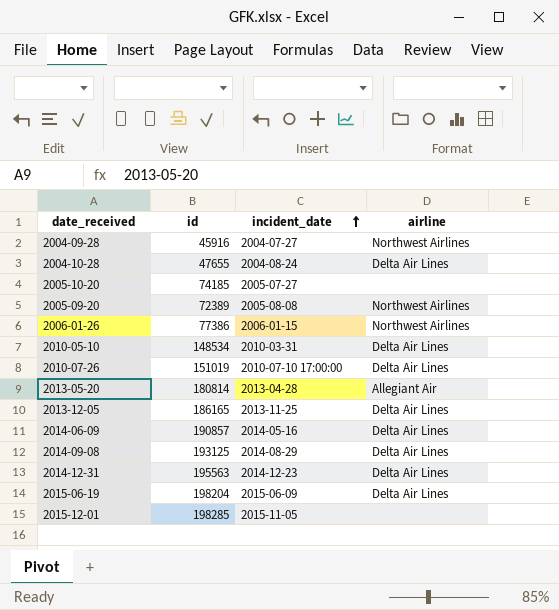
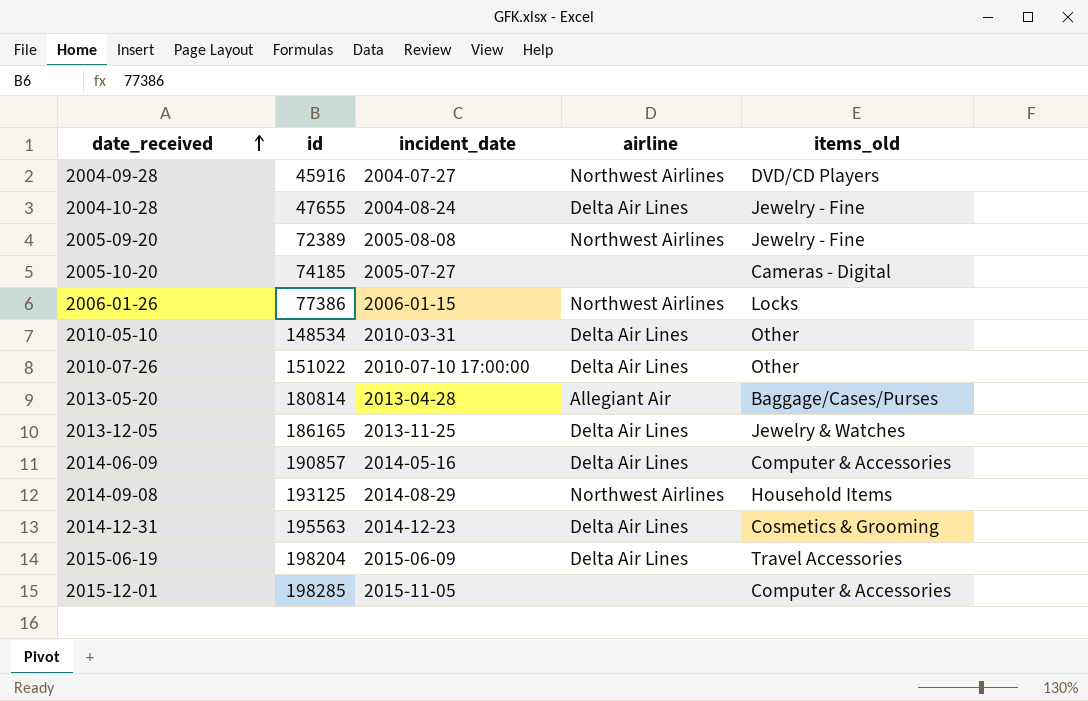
row order: incident_date ascending -> date_received ascending
column items_old | position: none -> 5
2010-07-26 | id: 151019 -> 151022
2014-09-08 | airline: Delta Air Lines -> Northwest Airlines

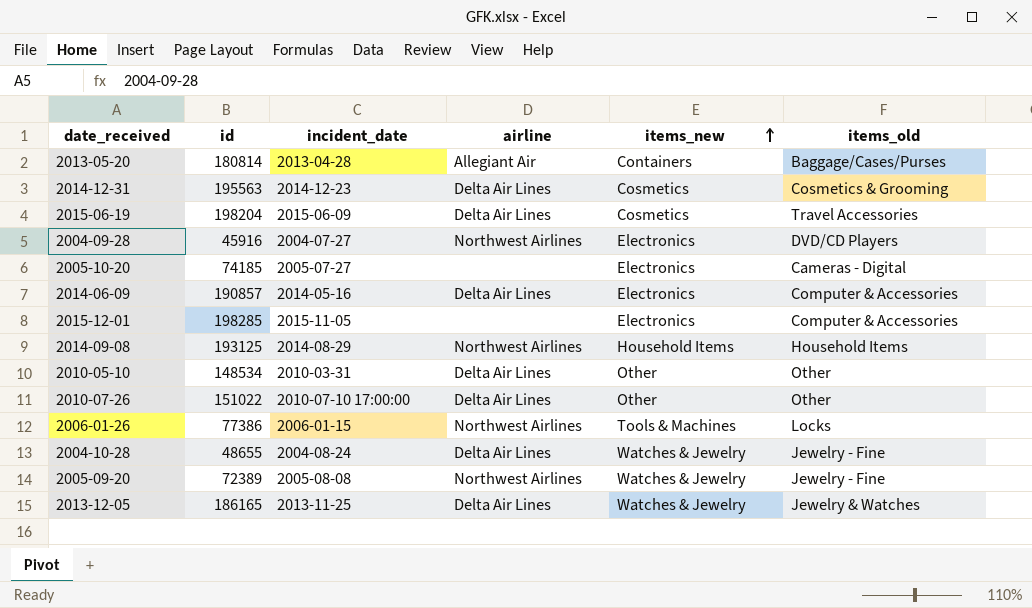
row order: date_received ascending -> items_new ascending
column items_new | position: none -> 5
2004-10-28 | id: 47655 -> 48655

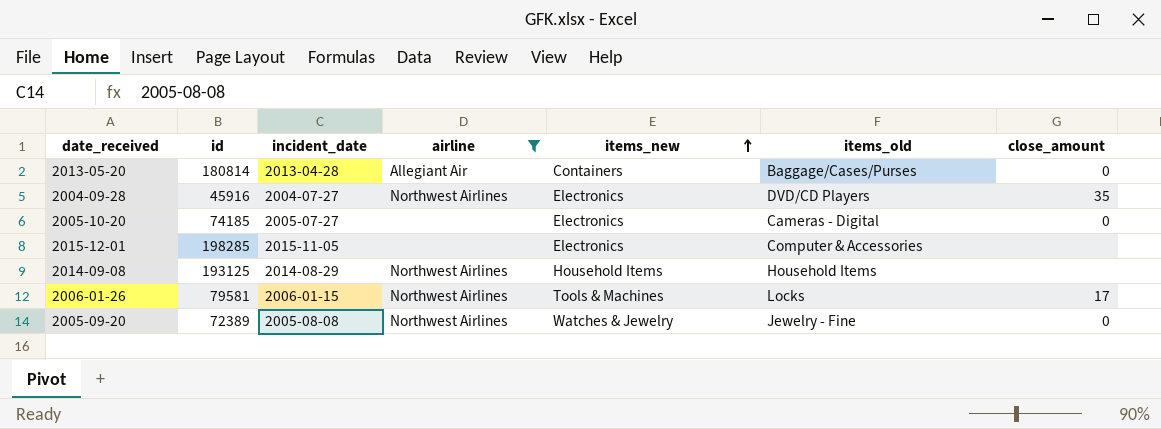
filter: none -> airline != Delta Air Lines
column close_amount | position: none -> 7
2006-01-26 | id: 77386 -> 79581

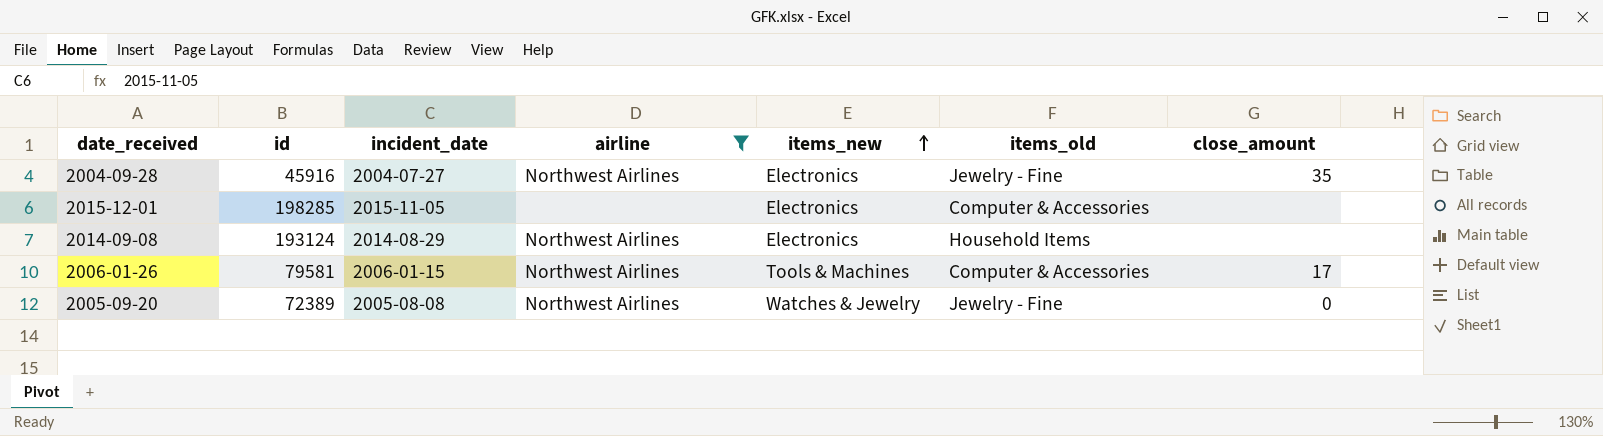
row 2013-05-20: 180814 | 2013-04-28 | Allegiant Air | Containers | Baggage/Cases/Purses | 0 -> none
row 2005-10-20: 74185 | 2005-07-27 | none | Electronics | Cameras - Digital | 0 -> none
2004-09-28 | items_old: DVD/CD Players -> Jewelry - Fine
2014-09-08 | id: 193125 -> 193124
2014-09-08 | items_new: Household Items -> Electronics
2006-01-26 | items_old: Locks -> Computer & Accessories

